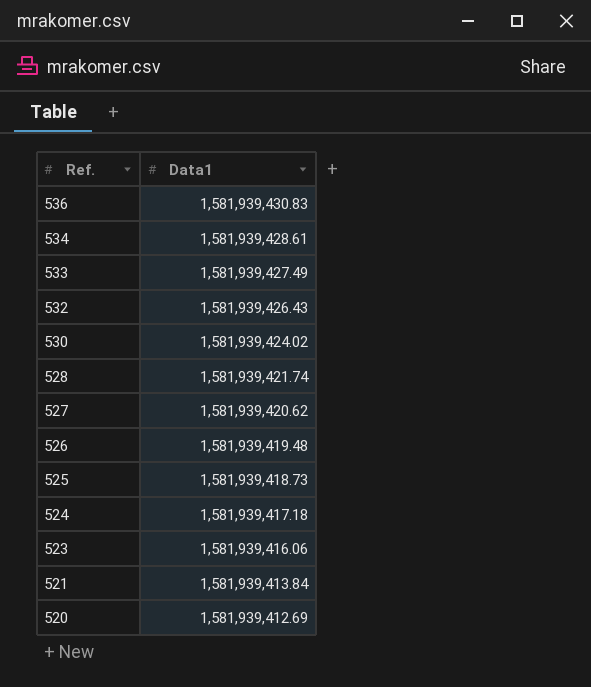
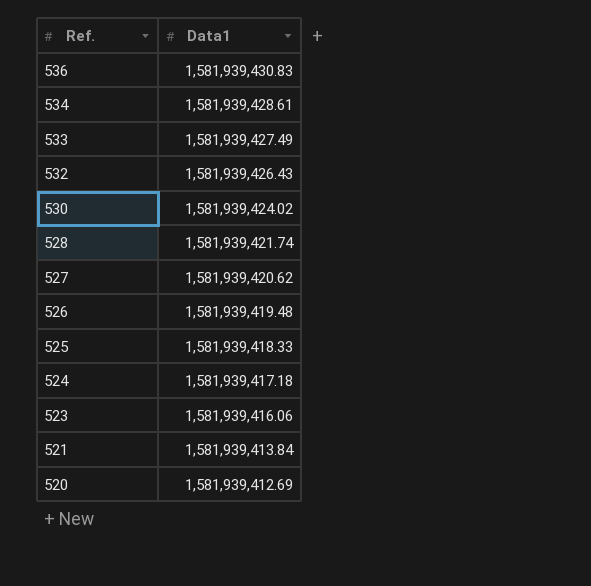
525 | Data1: 1,581,939,418.73 -> 1,581,939,418.33

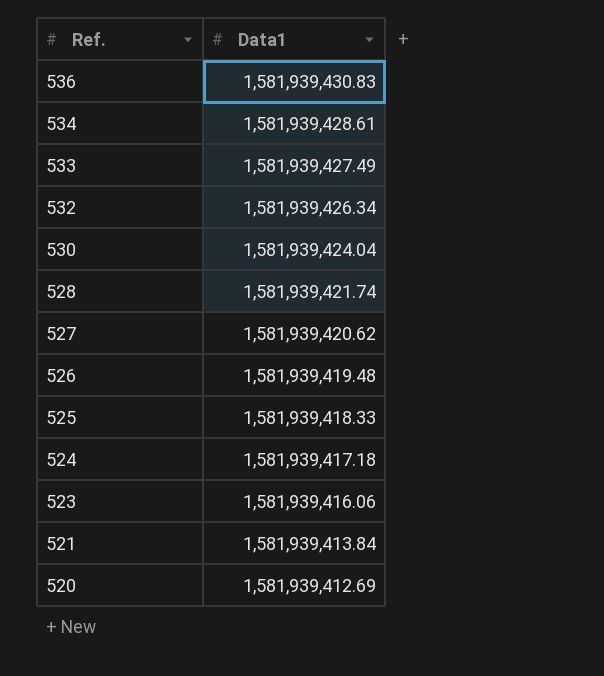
532 | Data1: 1,581,939,426.43 -> 1,581,939,426.34
530 | Data1: 1,581,939,424.02 -> 1,581,939,424.04

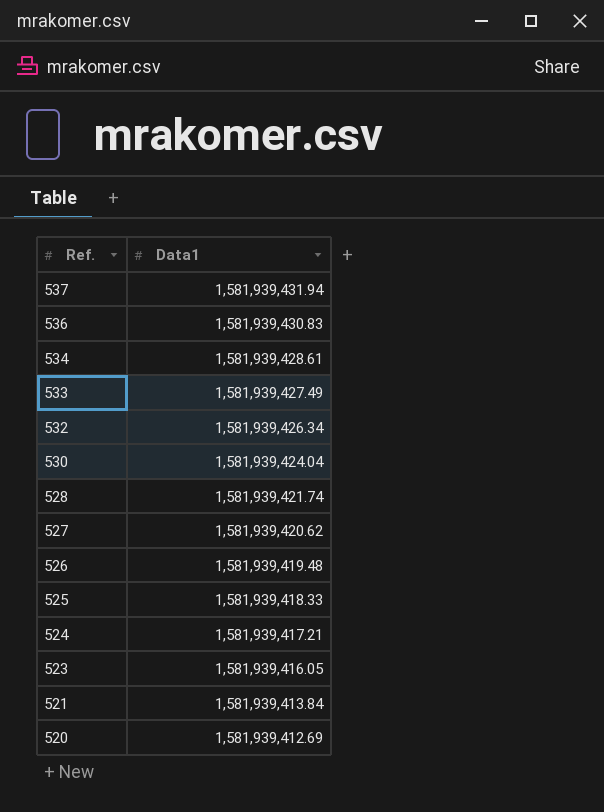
row 537: none -> 1,581,939,431.94
524 | Data1: 1,581,939,417.18 -> 1,581,939,417.21
523 | Data1: 1,581,939,416.06 -> 1,581,939,416.05

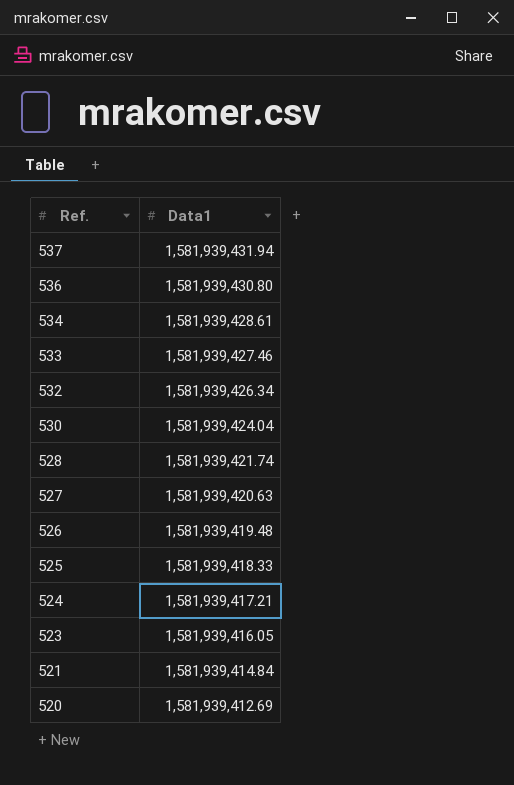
536 | Data1: 1,581,939,430.83 -> 1,581,939,430.80
533 | Data1: 1,581,939,427.49 -> 1,581,939,427.46
527 | Data1: 1,581,939,420.62 -> 1,581,939,420.63
521 | Data1: 1,581,939,413.84 -> 1,581,939,414.84

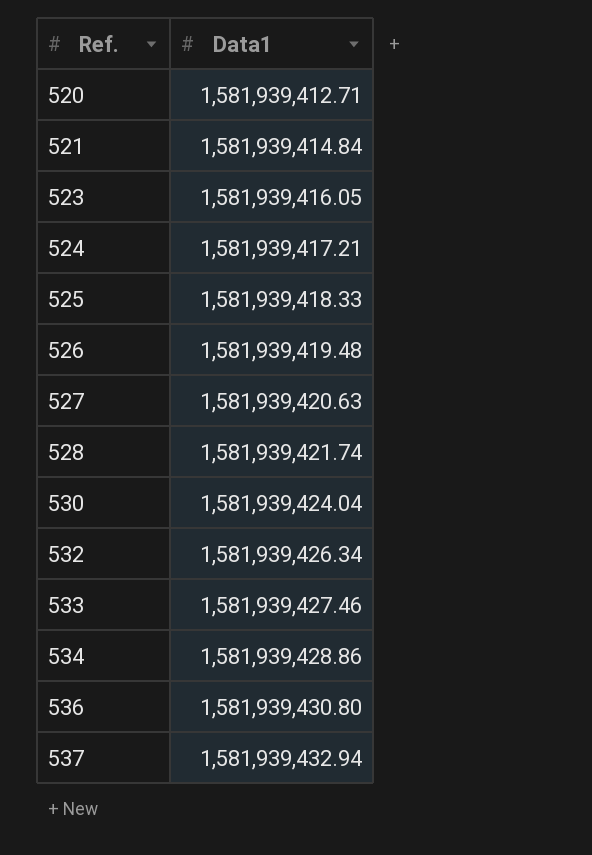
row order: Ref. descending -> Ref. ascending
520 | Data1: 1,581,939,412.69 -> 1,581,939,412.71
534 | Data1: 1,581,939,428.61 -> 1,581,939,428.86
537 | Data1: 1,581,939,431.94 -> 1,581,939,432.94

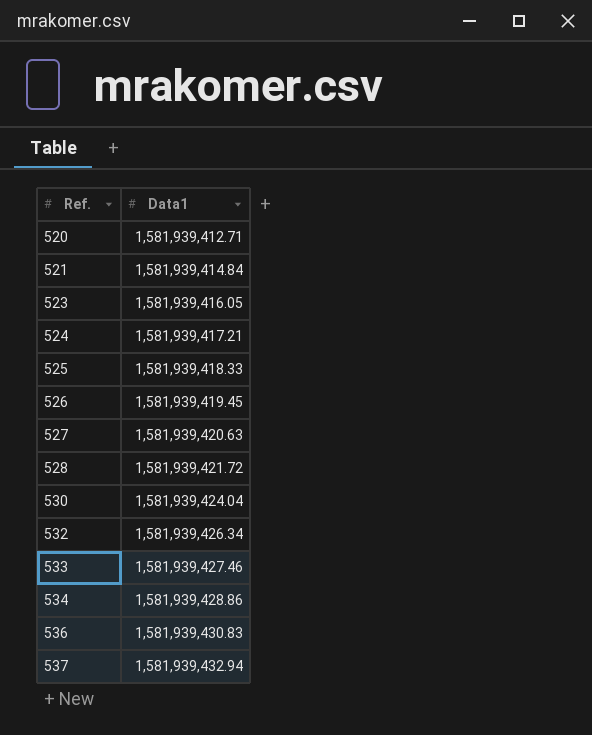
526 | Data1: 1,581,939,419.48 -> 1,581,939,419.45
528 | Data1: 1,581,939,421.74 -> 1,581,939,421.72
536 | Data1: 1,581,939,430.80 -> 1,581,939,430.83

